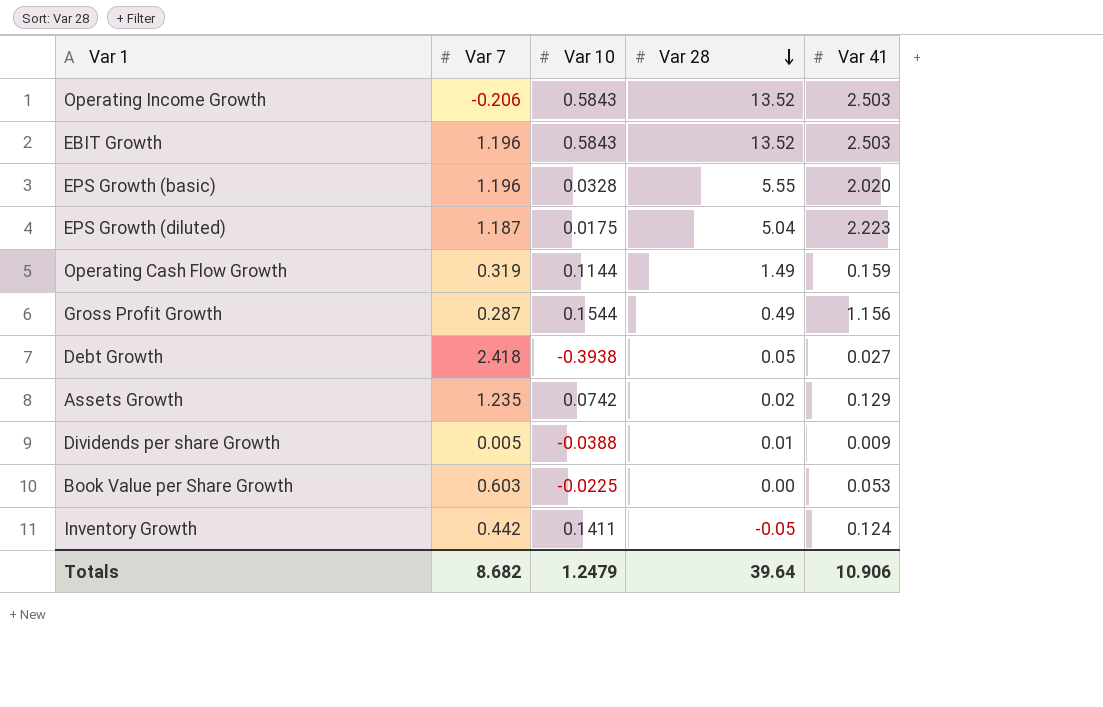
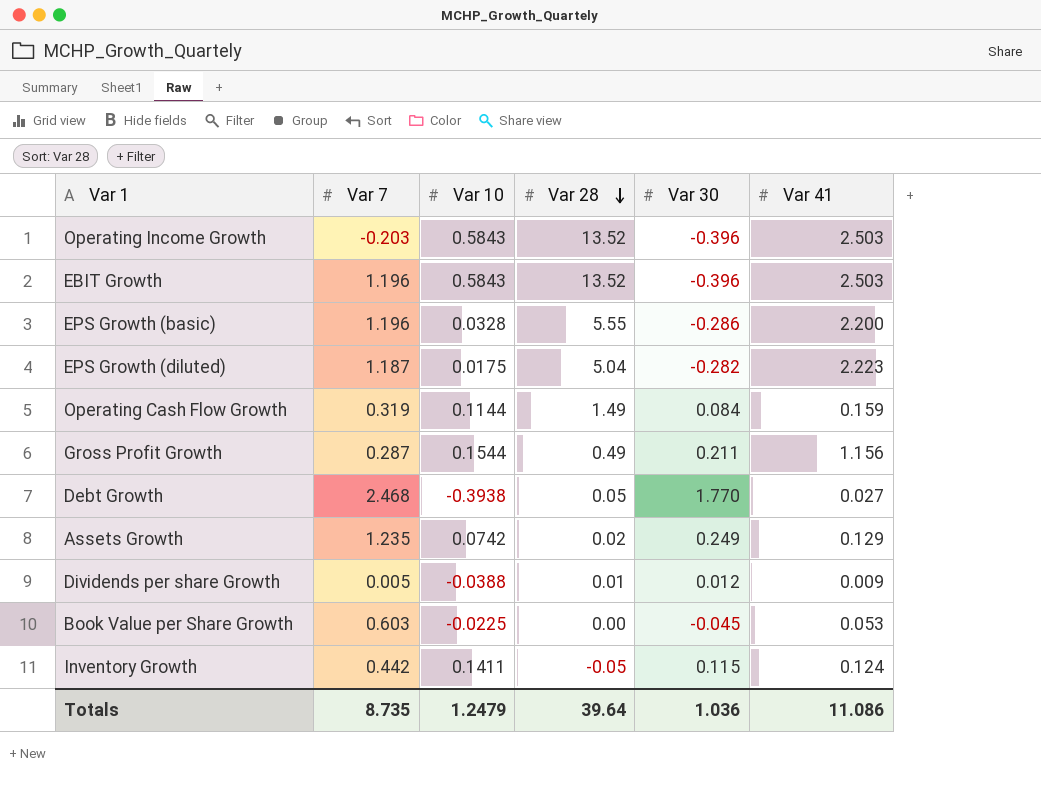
column Var 30 | position: none -> 5
Operating Income Growth | Var 7: -0.206 -> -0.203
EPS Growth (basic) | Var 41: 2.020 -> 2.200
Debt Growth | Var 7: 2.418 -> 2.468
Totals | Var 7: 8.682 -> 8.735
Totals | Var 41: 10.906 -> 11.086

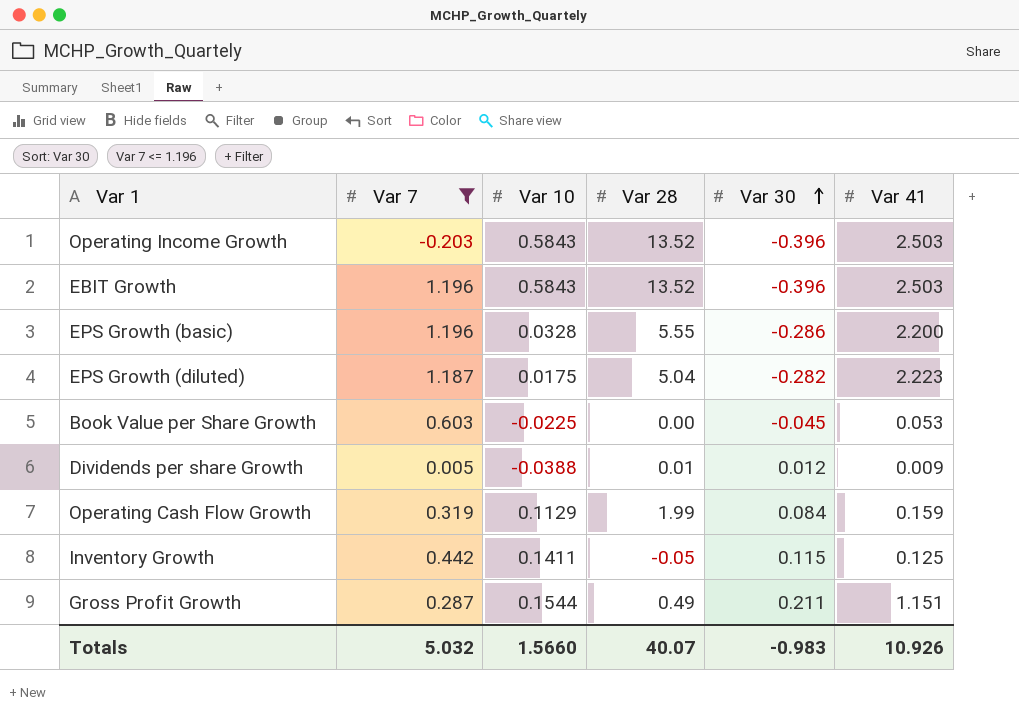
filter: none -> Var 7 <= 1.196
row order: Var 28 descending -> Var 30 ascending
Operating Cash Flow Growth | Var 10: 0.1144 -> 0.1129
Operating Cash Flow Growth | Var 28: 1.49 -> 1.99
Inventory Growth | Var 41: 0.124 -> 0.125
Gross Profit Growth | Var 41: 1.156 -> 1.151
Totals | Var 7: 8.735 -> 5.032
Totals | Var 10: 1.2479 -> 1.5660
Totals | Var 28: 39.64 -> 40.07
Totals | Var 30: 1.036 -> -0.983
Totals | Var 41: 11.086 -> 10.926

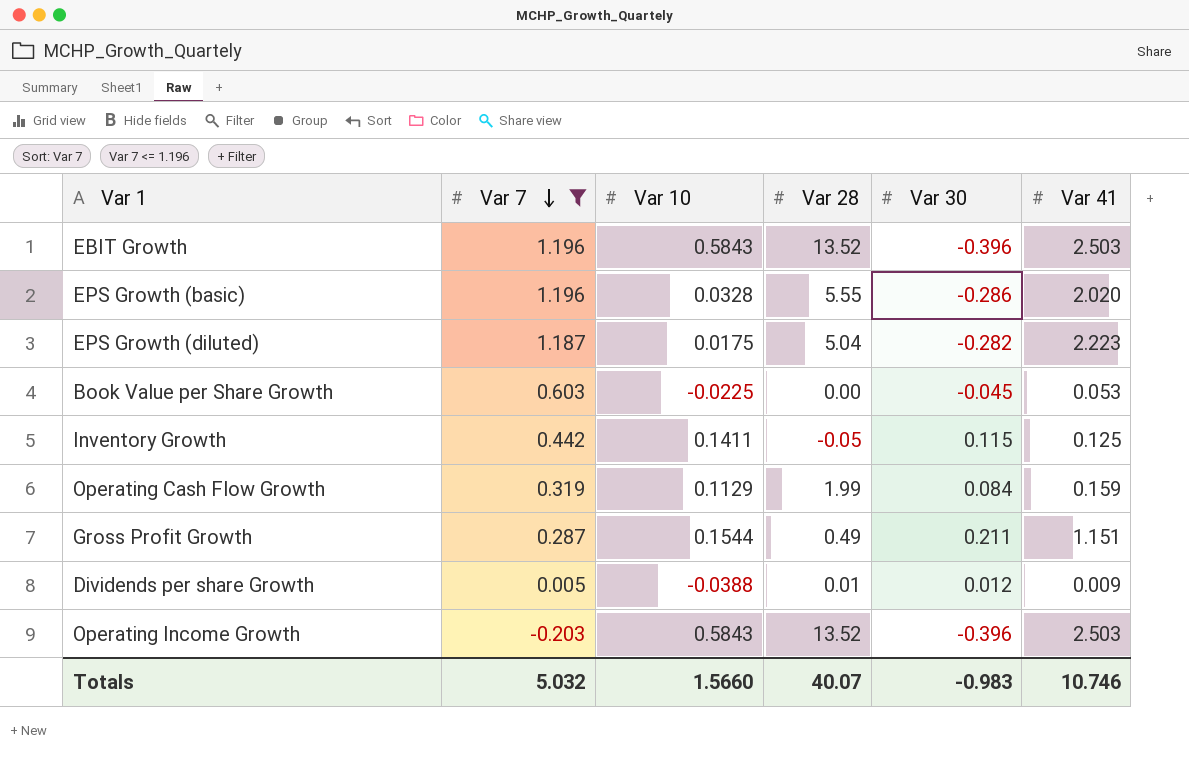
row order: Var 30 ascending -> Var 7 descending
EPS Growth (basic) | Var 41: 2.200 -> 2.020
Totals | Var 41: 10.926 -> 10.746

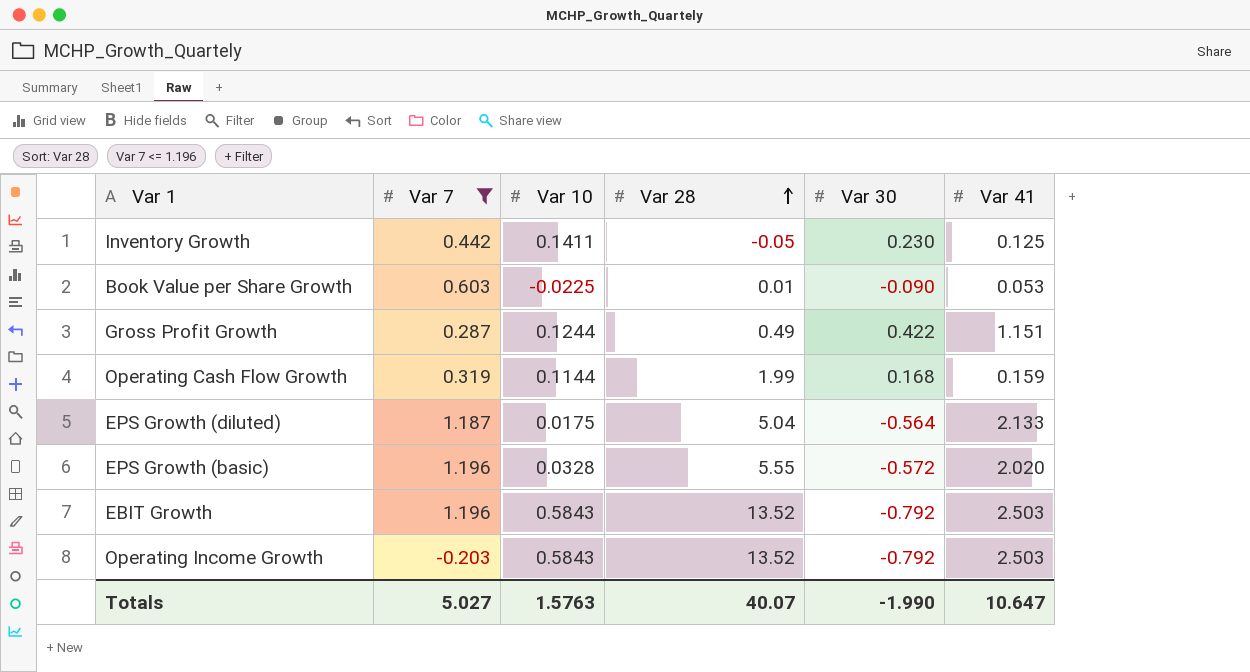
row order: Var 7 descending -> Var 28 ascending
row Dividends per share Growth: 0.005 | -0.0388 | 0.01 | 0.012 | 0.009 -> none
Inventory Growth | Var 30: 0.115 -> 0.230
Book Value per Share Growth | Var 28: 0.00 -> 0.01
Book Value per Share Growth | Var 30: -0.045 -> -0.090
Gross Profit Growth | Var 10: 0.1544 -> 0.1244
Gross Profit Growth | Var 30: 0.211 -> 0.422
Operating Cash Flow Growth | Var 10: 0.1129 -> 0.1144
Operating Cash Flow Growth | Var 30: 0.084 -> 0.168
EPS Growth (diluted) | Var 30: -0.282 -> -0.564
EPS Growth (diluted) | Var 41: 2.223 -> 2.133
EPS Growth (basic) | Var 30: -0.286 -> -0.572
EBIT Growth | Var 30: -0.396 -> -0.792
Operating Income Growth | Var 30: -0.396 -> -0.792
Totals | Var 7: 5.032 -> 5.027
Totals | Var 10: 1.5660 -> 1.5763
Totals | Var 30: -0.983 -> -1.990
Totals | Var 41: 10.746 -> 10.647

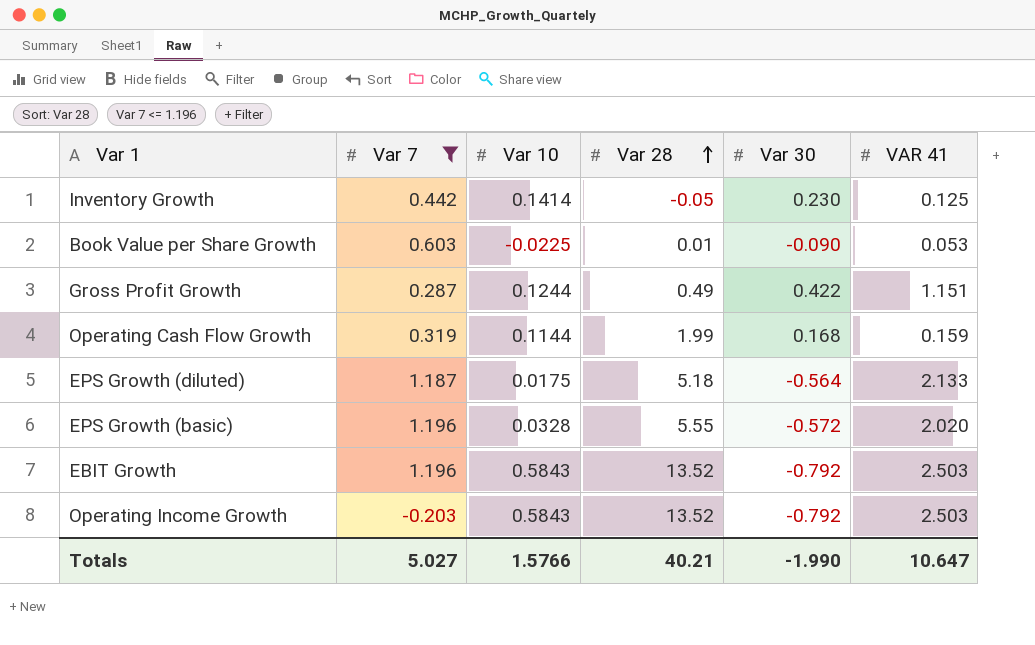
column name: Var 41 -> VAR 41
Inventory Growth | Var 10: 0.1411 -> 0.1414
EPS Growth (diluted) | Var 28: 5.04 -> 5.18
Totals | Var 10: 1.5763 -> 1.5766
Totals | Var 28: 40.07 -> 40.21

